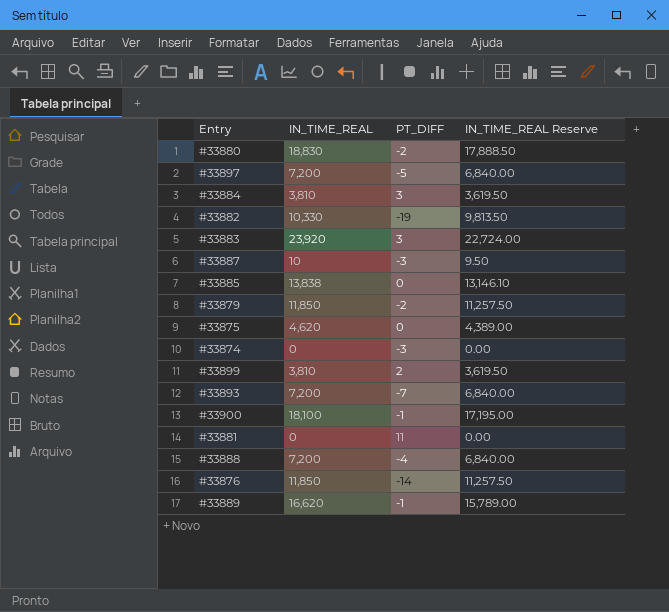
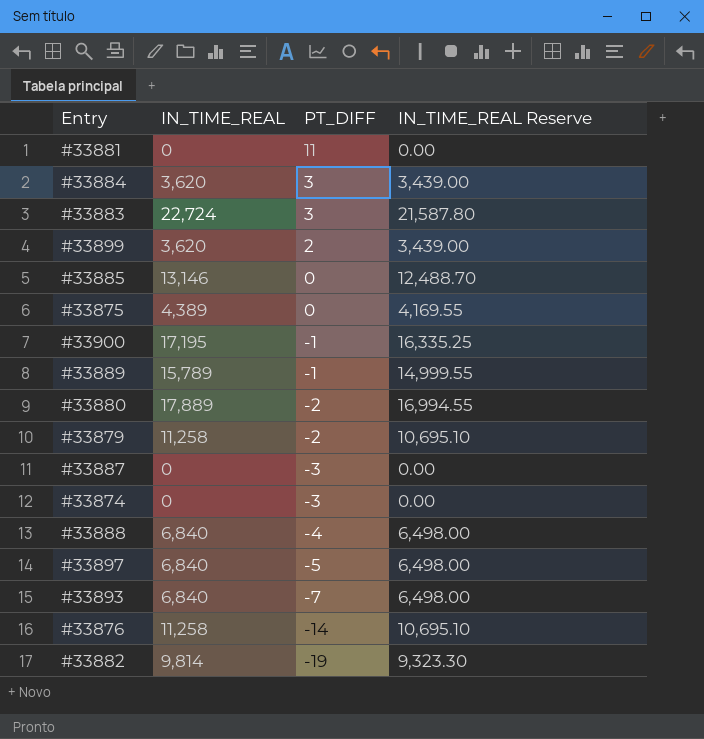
row order: none -> PT_DIFF descending
#33884 | IN_TIME_REAL: 3,810 -> 3,620
#33884 | IN_TIME_REAL Reserve: 3,619.50 -> 3,439.00
#33883 | IN_TIME_REAL: 23,920 -> 22,724
#33883 | IN_TIME_REAL Reserve: 22,724.00 -> 21,587.80
#33899 | IN_TIME_REAL: 3,810 -> 3,620
#33899 | IN_TIME_REAL Reserve: 3,619.50 -> 3,439.00
#33885 | IN_TIME_REAL: 13,838 -> 13,146
#33885 | IN_TIME_REAL Reserve: 13,146.10 -> 12,488.70
#33875 | IN_TIME_REAL: 4,620 -> 4,389
#33875 | IN_TIME_REAL Reserve: 4,389.00 -> 4,169.55
#33900 | IN_TIME_REAL: 18,100 -> 17,195
#33900 | IN_TIME_REAL Reserve: 17,195.00 -> 16,335.25
#33889 | IN_TIME_REAL: 16,620 -> 15,789
#33889 | IN_TIME_REAL Reserve: 15,789.00 -> 14,999.55
#33880 | IN_TIME_REAL: 18,830 -> 17,889
#33880 | IN_TIME_REAL Reserve: 17,888.50 -> 16,994.55
#33879 | IN_TIME_REAL: 11,850 -> 11,258
#33879 | IN_TIME_REAL Reserve: 11,257.50 -> 10,695.10
#33887 | IN_TIME_REAL: 10 -> 0
#33887 | IN_TIME_REAL Reserve: 9.50 -> 0.00
#33888 | IN_TIME_REAL: 7,200 -> 6,840
#33888 | IN_TIME_REAL Reserve: 6,840.00 -> 6,498.00
#33897 | IN_TIME_REAL: 7,200 -> 6,840
#33897 | IN_TIME_REAL Reserve: 6,840.00 -> 6,498.00
#33893 | IN_TIME_REAL: 7,200 -> 6,840
#33893 | IN_TIME_REAL Reserve: 6,840.00 -> 6,498.00
#33876 | IN_TIME_REAL: 11,850 -> 11,258
#33876 | IN_TIME_REAL Reserve: 11,257.50 -> 10,695.10
#33882 | IN_TIME_REAL: 10,330 -> 9,814
#33882 | IN_TIME_REAL Reserve: 9,813.50 -> 9,323.30

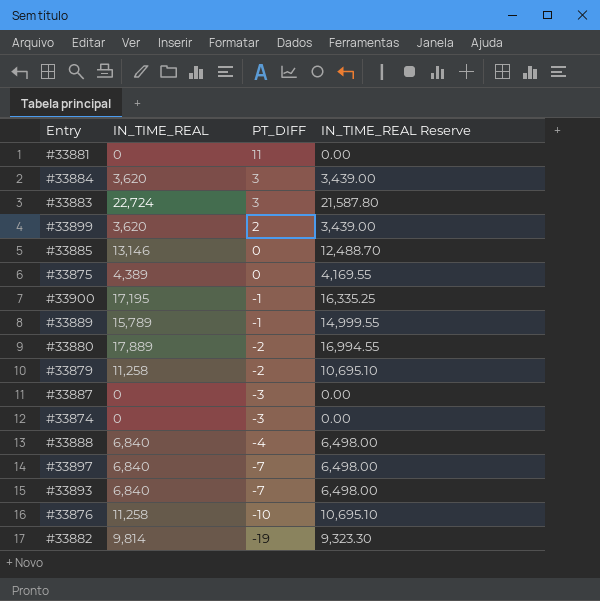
#33897 | PT_DIFF: -5 -> -7
#33876 | PT_DIFF: -14 -> -10

